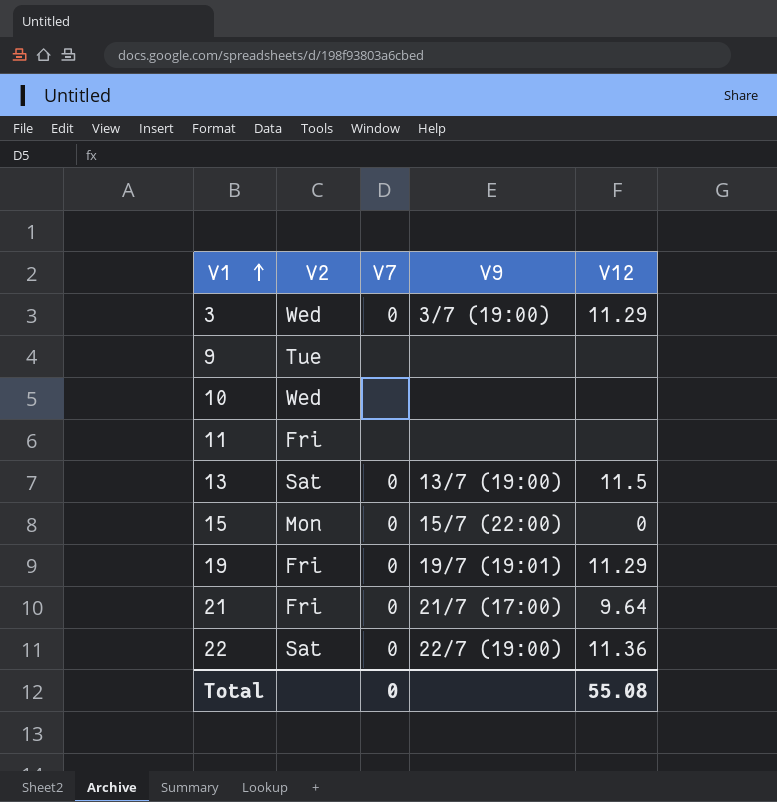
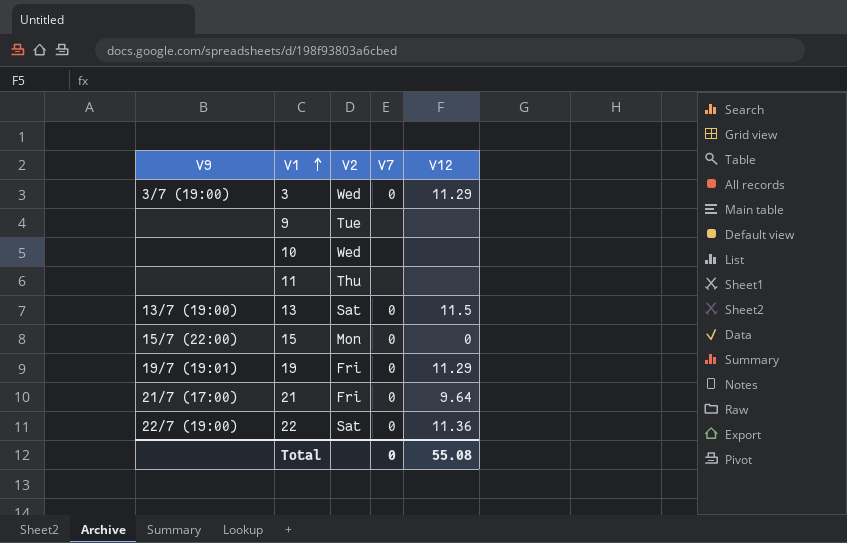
column V9 | position: 4 -> 1
11 | V2: Fri -> Thu

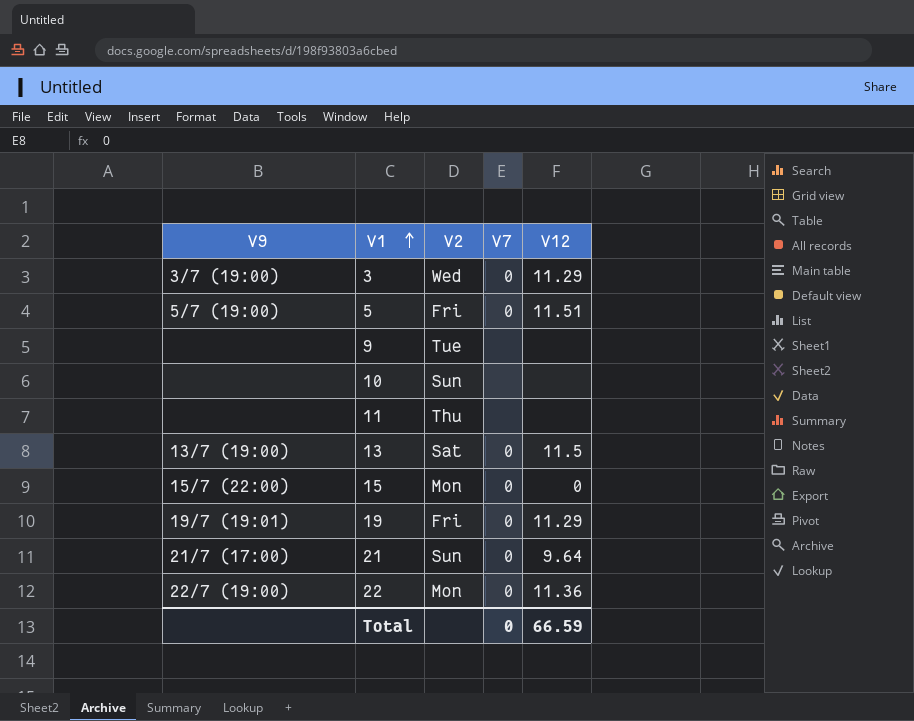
row 5: none -> 5/7 (19:00) | Fri | 0 | 11.51
10 | V2: Wed -> Sun
21 | V2: Fri -> Sun
22 | V2: Sat -> Mon
Total | V12: 55.08 -> 66.59

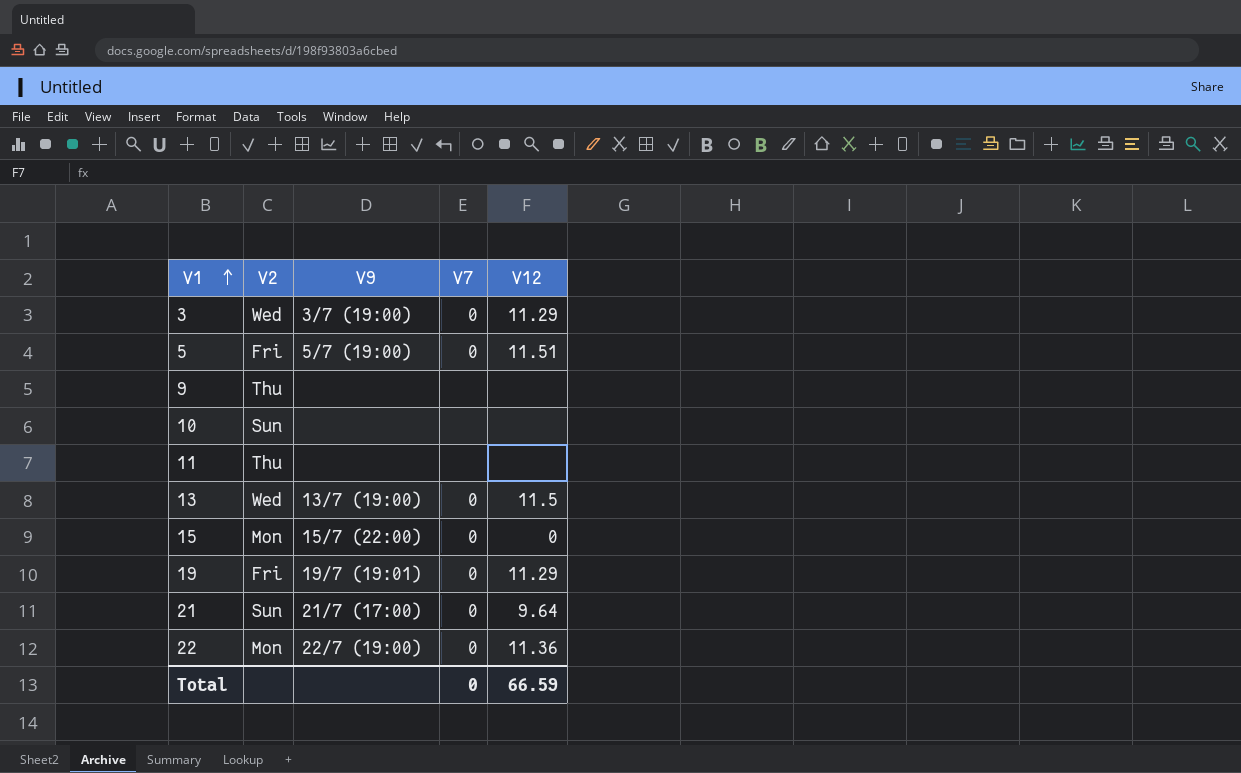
column V9 | position: 1 -> 3
9 | V2: Tue -> Thu
13 | V2: Sat -> Wed

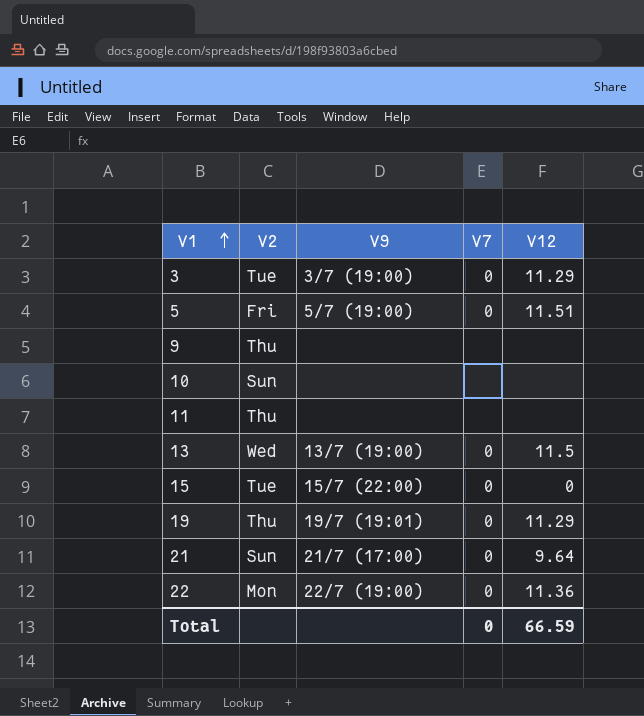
3 | V2: Wed -> Tue
15 | V2: Mon -> Tue
19 | V2: Fri -> Thu

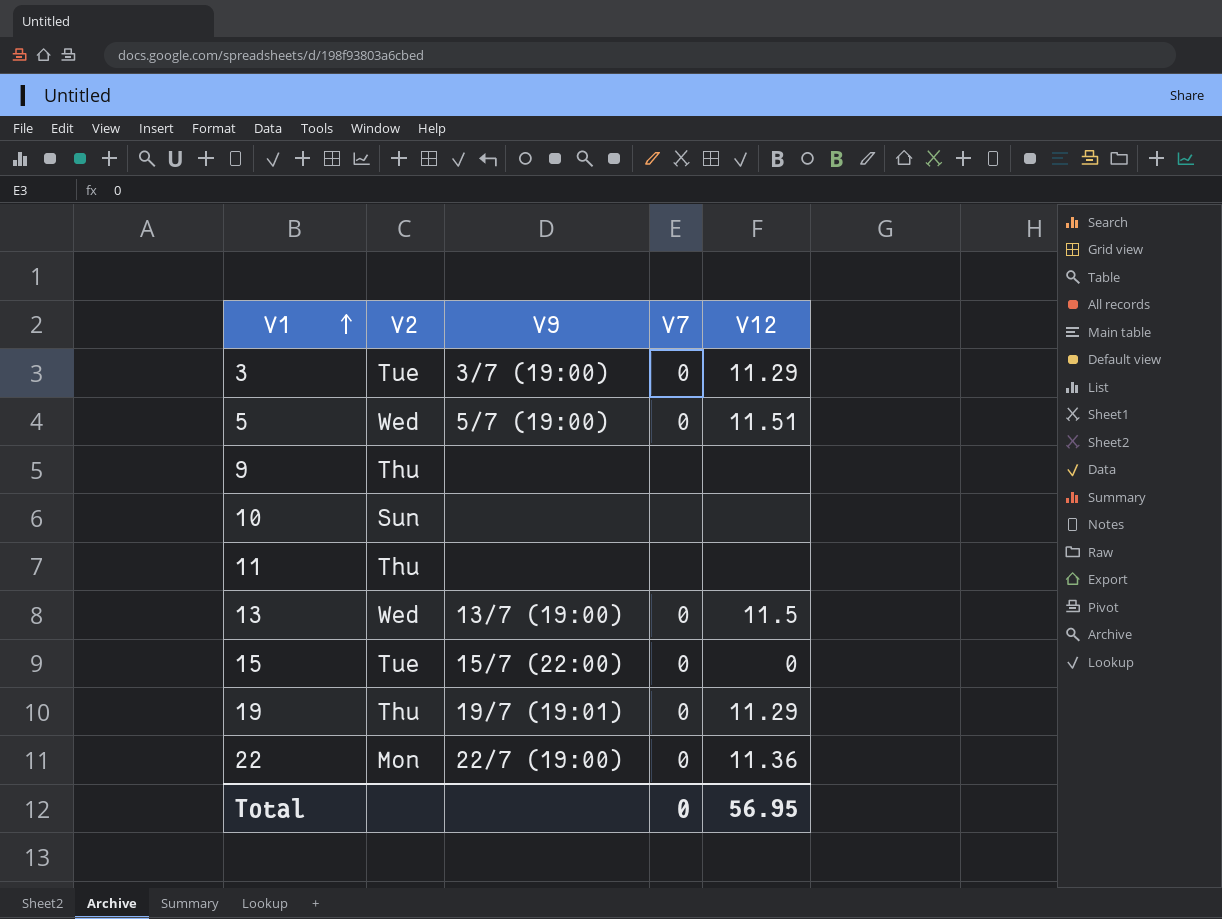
row 21: Sun | 21/7 (17:00) | 0 | 9.64 -> none
5 | V2: Fri -> Wed
Total | V12: 66.59 -> 56.95

